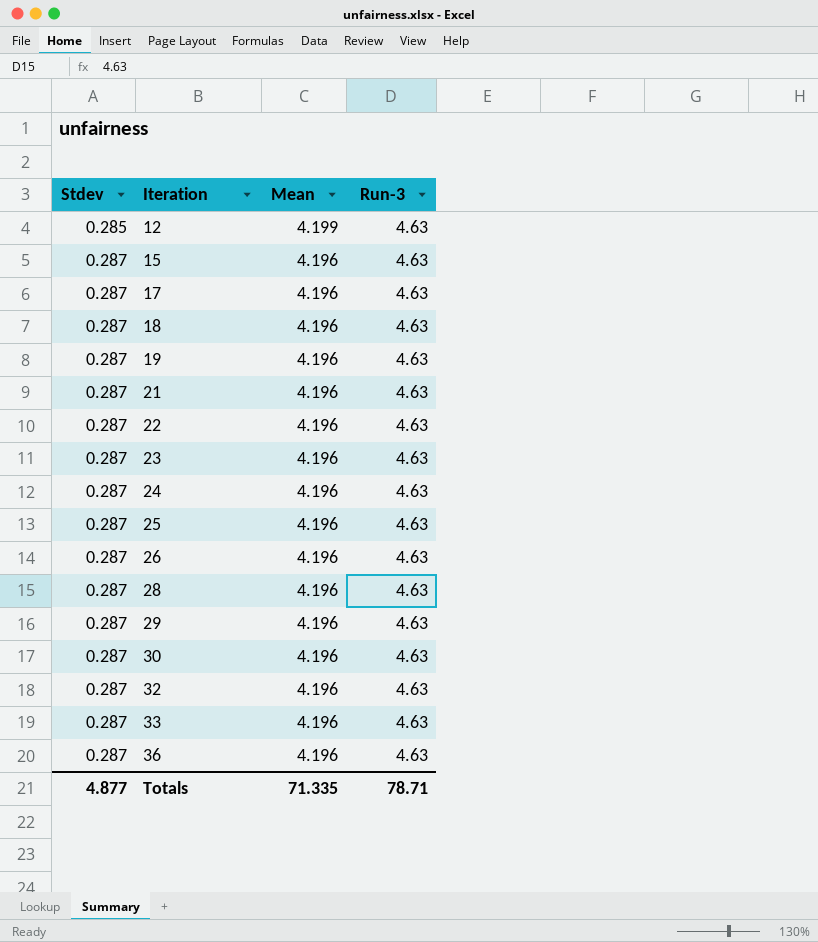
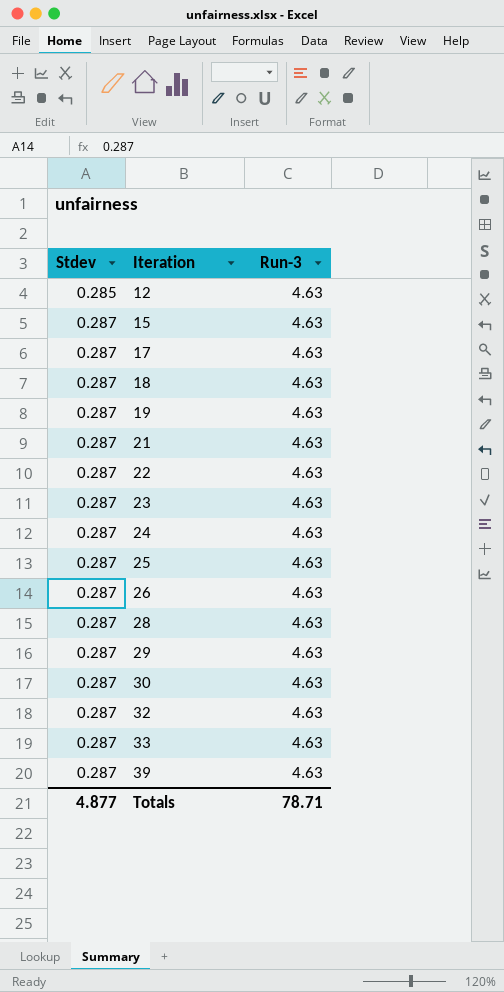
column Mean | position: 3 -> none
row 36: 0.287 | 4.196 | 4.63 -> none
row 39: none -> 0.287 | 4.63

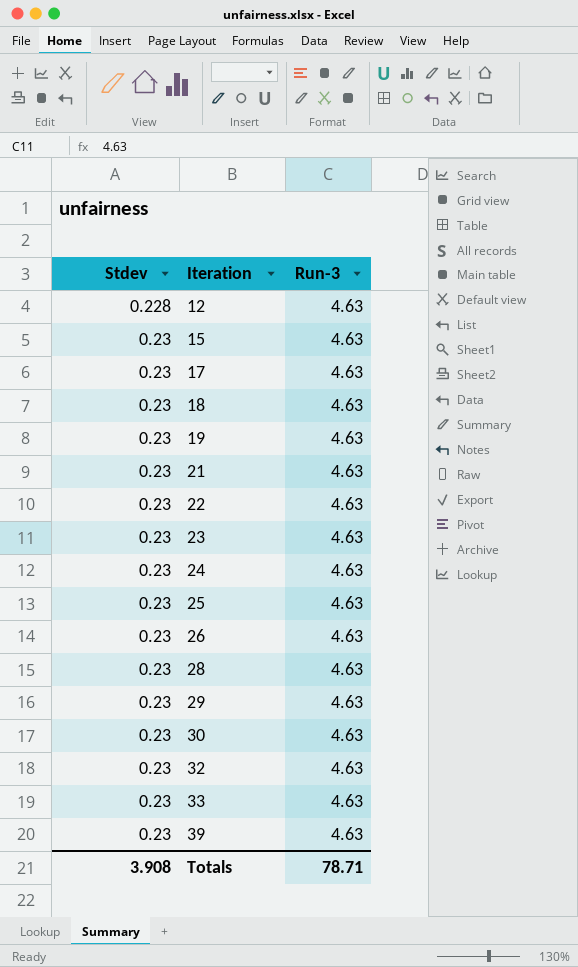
12 | Stdev: 0.285 -> 0.228
15 | Stdev: 0.287 -> 0.23
17 | Stdev: 0.287 -> 0.23
18 | Stdev: 0.287 -> 0.23
19 | Stdev: 0.287 -> 0.23
21 | Stdev: 0.287 -> 0.23
22 | Stdev: 0.287 -> 0.23
23 | Stdev: 0.287 -> 0.23
24 | Stdev: 0.287 -> 0.23
25 | Stdev: 0.287 -> 0.23
26 | Stdev: 0.287 -> 0.23
28 | Stdev: 0.287 -> 0.23
29 | Stdev: 0.287 -> 0.23
30 | Stdev: 0.287 -> 0.23
32 | Stdev: 0.287 -> 0.23
33 | Stdev: 0.287 -> 0.23
39 | Stdev: 0.287 -> 0.23
Totals | Stdev: 4.877 -> 3.908

